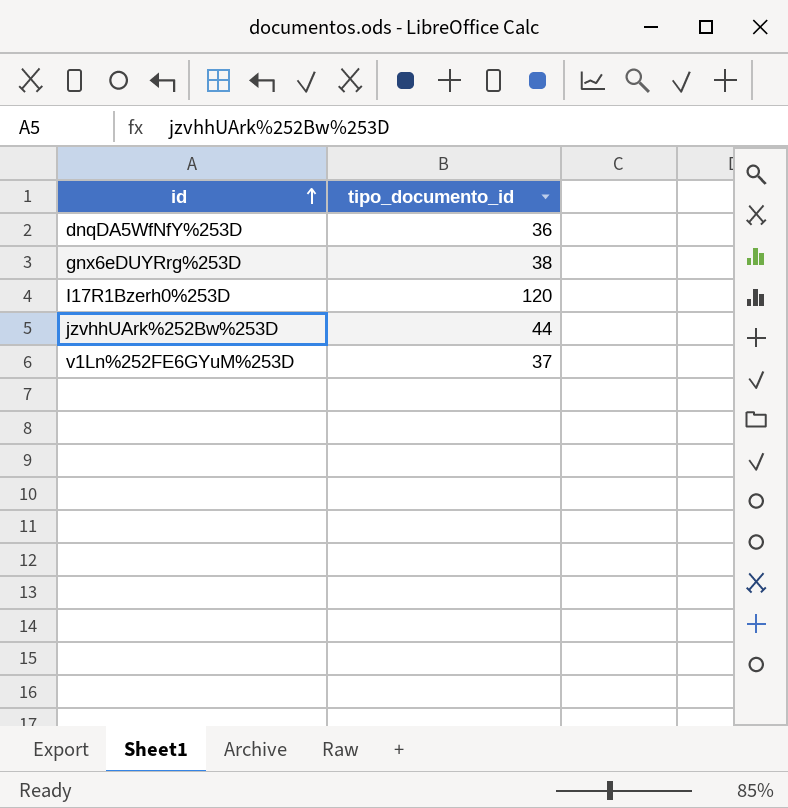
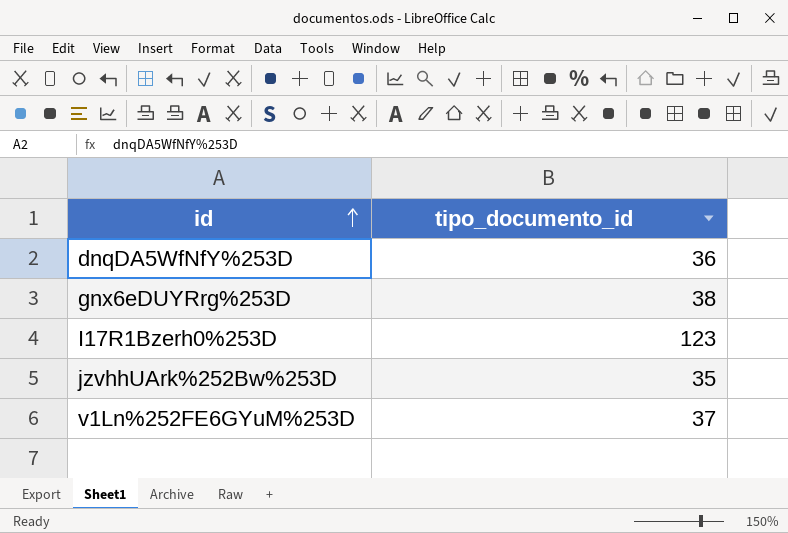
I17R1Bzerh0%253D | tipo_documento_id: 120 -> 123
jzvhhUArk%252Bw%253D | tipo_documento_id: 44 -> 35

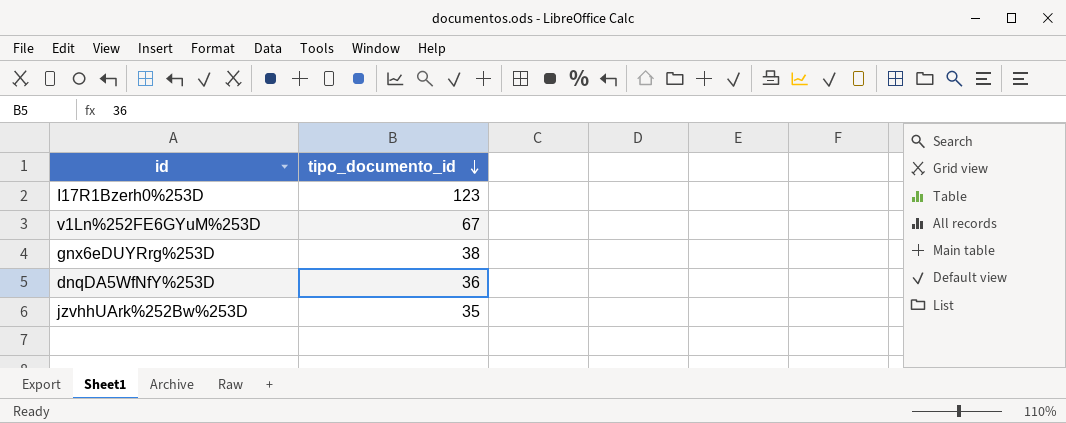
row order: id ascending -> tipo_documento_id descending
v1Ln%252FE6GYuM%253D | tipo_documento_id: 37 -> 67

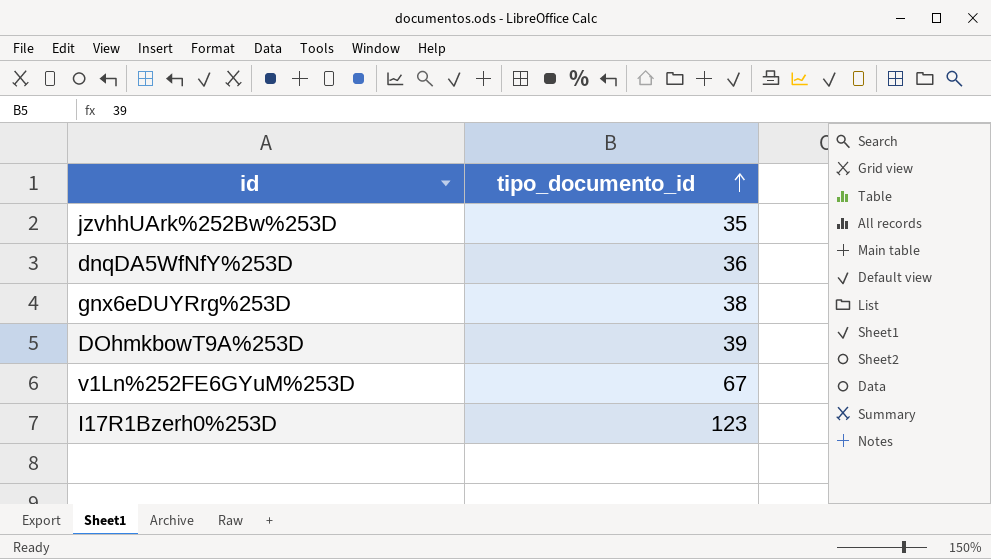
row order: tipo_documento_id descending -> tipo_documento_id ascending
row DOhmkbowT9A%253D: none -> 39

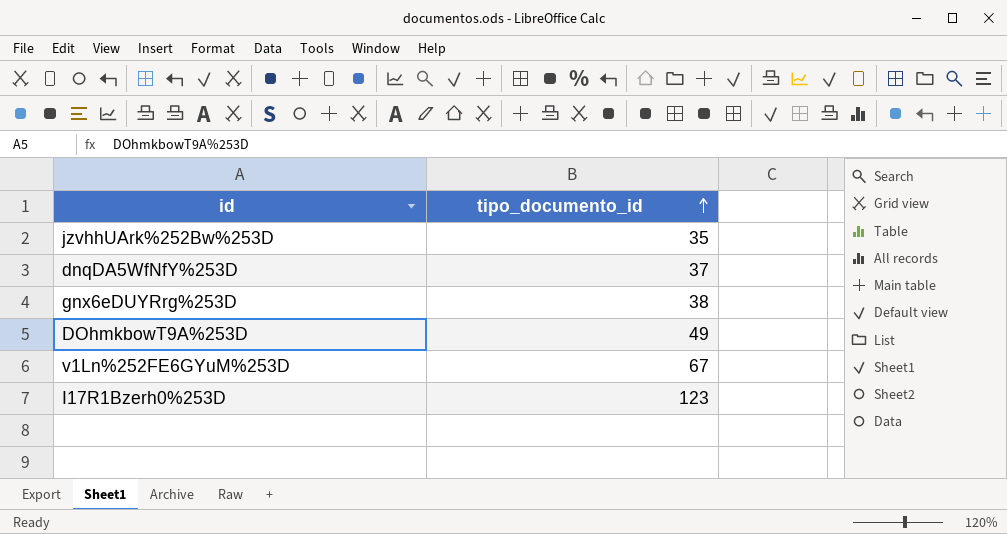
dnqDA5WfNfY%253D | tipo_documento_id: 36 -> 37
DOhmkbowT9A%253D | tipo_documento_id: 39 -> 49

